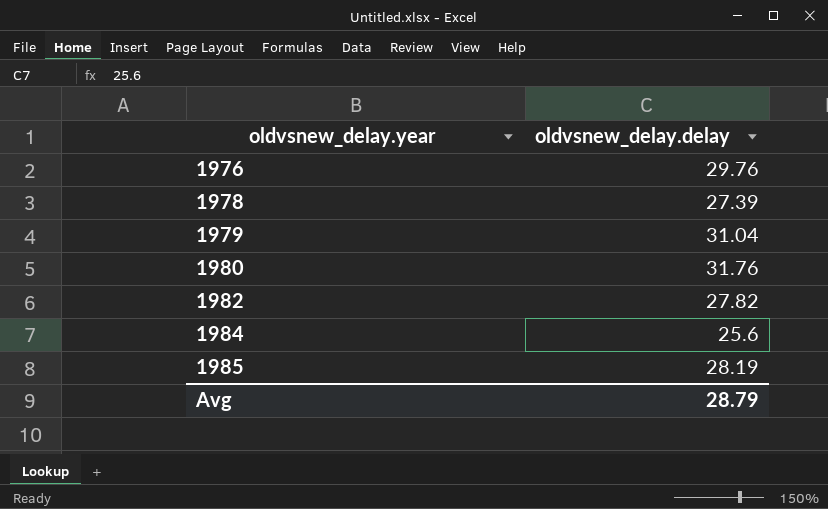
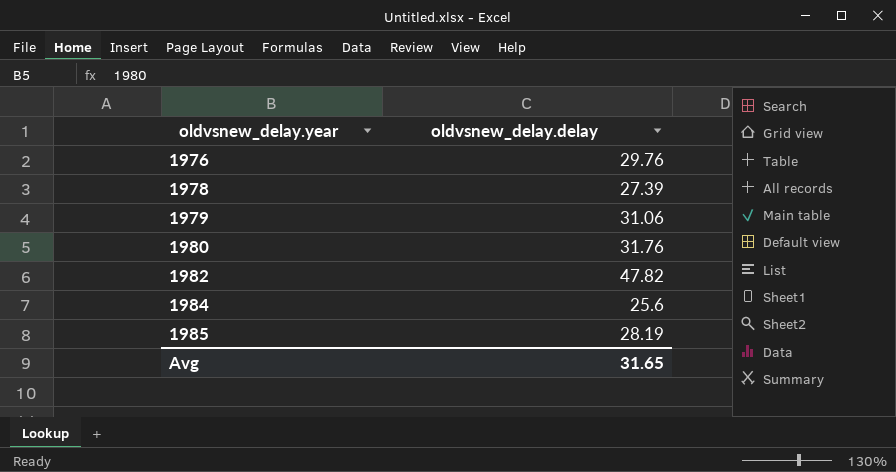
1979 | oldvsnew_delay.delay: 31.04 -> 31.06
1982 | oldvsnew_delay.delay: 27.82 -> 47.82
Avg | oldvsnew_delay.delay: 28.79 -> 31.65

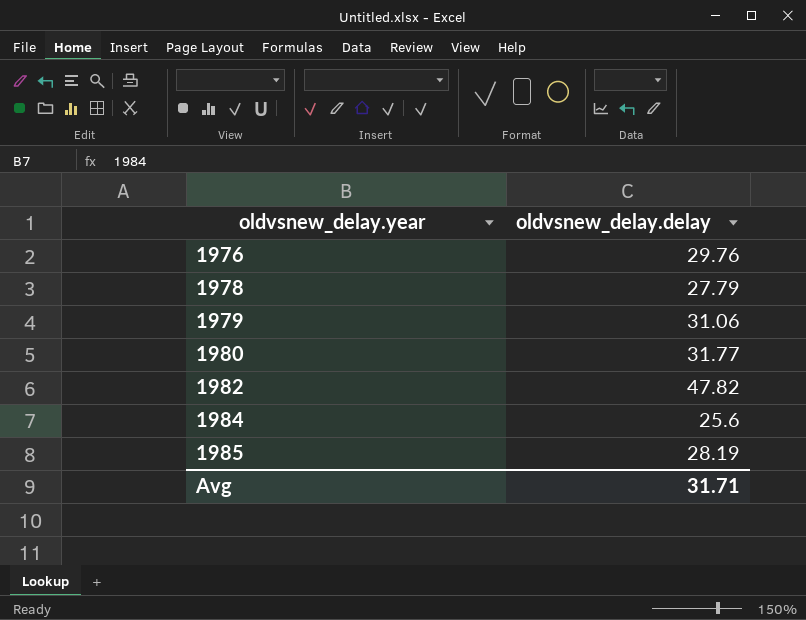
1978 | oldvsnew_delay.delay: 27.39 -> 27.79
1980 | oldvsnew_delay.delay: 31.76 -> 31.77
Avg | oldvsnew_delay.delay: 31.65 -> 31.71

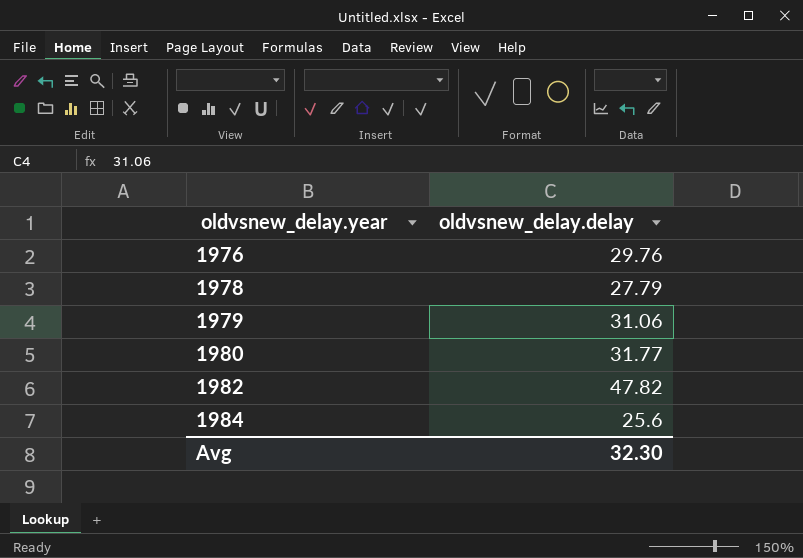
row 1985: 28.19 -> none
Avg | oldvsnew_delay.delay: 31.71 -> 32.30

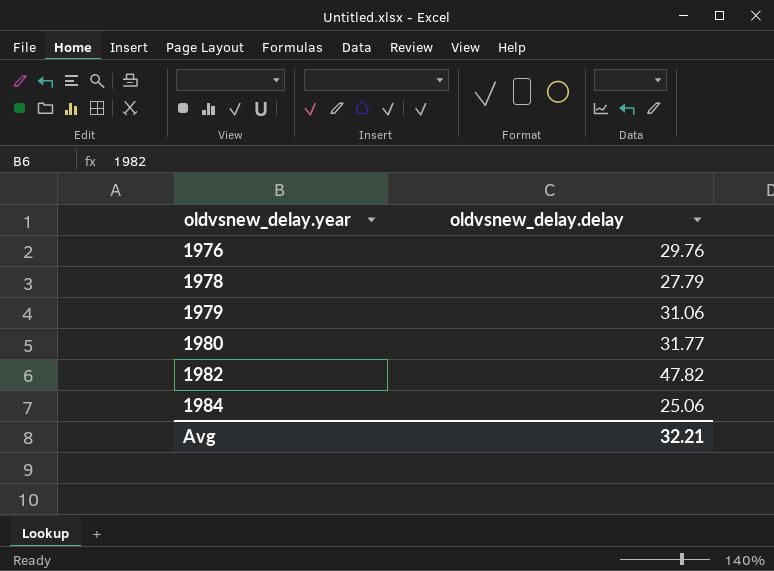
1984 | oldvsnew_delay.delay: 25.6 -> 25.06
Avg | oldvsnew_delay.delay: 32.30 -> 32.21

